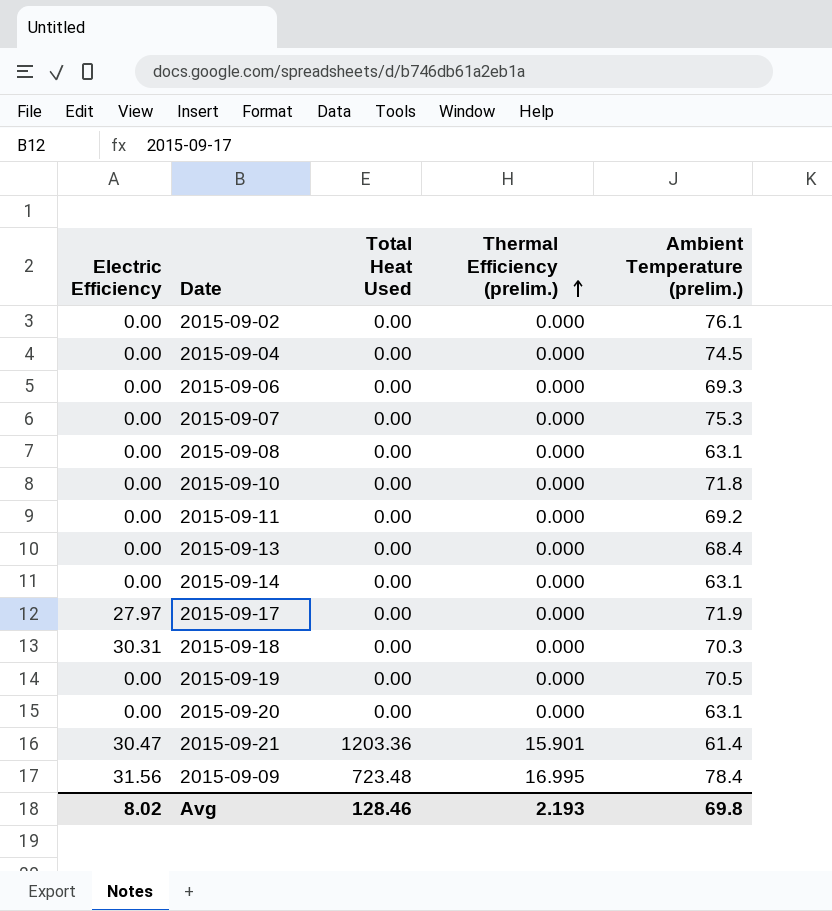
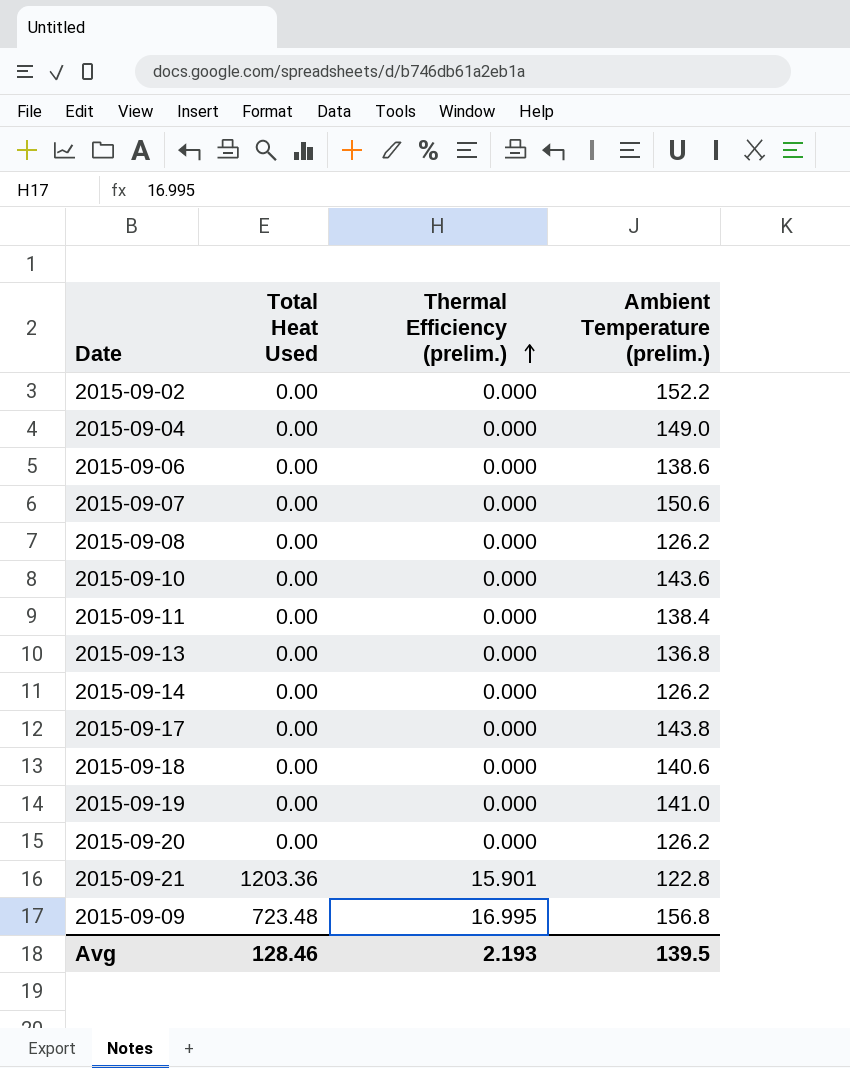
column Electric Efficiency | position: 1 -> none
2015-09-02 | Ambient Temperature (prelim.): 76.1 -> 152.2
2015-09-04 | Ambient Temperature (prelim.): 74.5 -> 149.0
2015-09-06 | Ambient Temperature (prelim.): 69.3 -> 138.6
2015-09-07 | Ambient Temperature (prelim.): 75.3 -> 150.6
2015-09-08 | Ambient Temperature (prelim.): 63.1 -> 126.2
2015-09-10 | Ambient Temperature (prelim.): 71.8 -> 143.6
2015-09-11 | Ambient Temperature (prelim.): 69.2 -> 138.4
2015-09-13 | Ambient Temperature (prelim.): 68.4 -> 136.8
2015-09-14 | Ambient Temperature (prelim.): 63.1 -> 126.2
2015-09-17 | Ambient Temperature (prelim.): 71.9 -> 143.8
2015-09-18 | Ambient Temperature (prelim.): 70.3 -> 140.6
2015-09-19 | Ambient Temperature (prelim.): 70.5 -> 141.0
2015-09-20 | Ambient Temperature (prelim.): 63.1 -> 126.2
2015-09-21 | Ambient Temperature (prelim.): 61.4 -> 122.8
2015-09-09 | Ambient Temperature (prelim.): 78.4 -> 156.8
Avg | Ambient Temperature (prelim.): 69.8 -> 139.5

